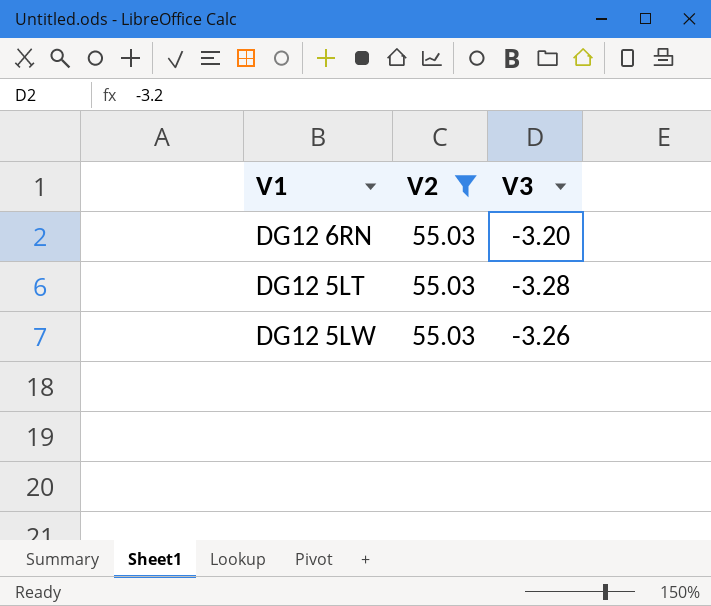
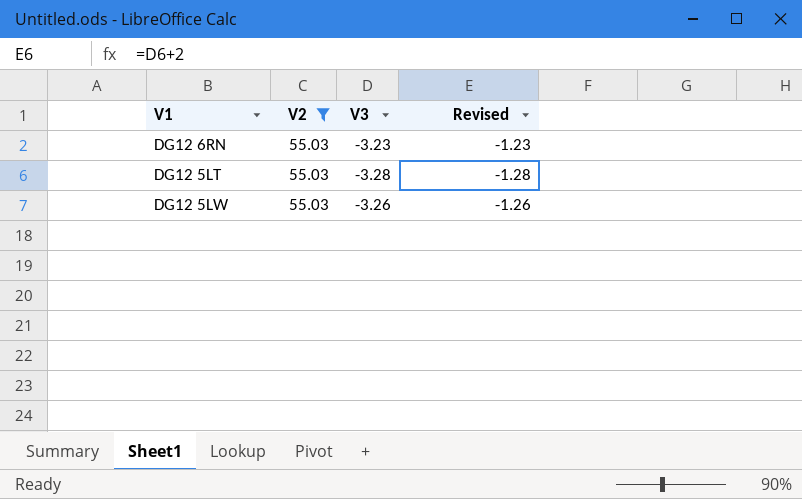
column Revised | formula: none -> [V3] + 2
DG12 6RN | V3: -3.20 -> -3.23

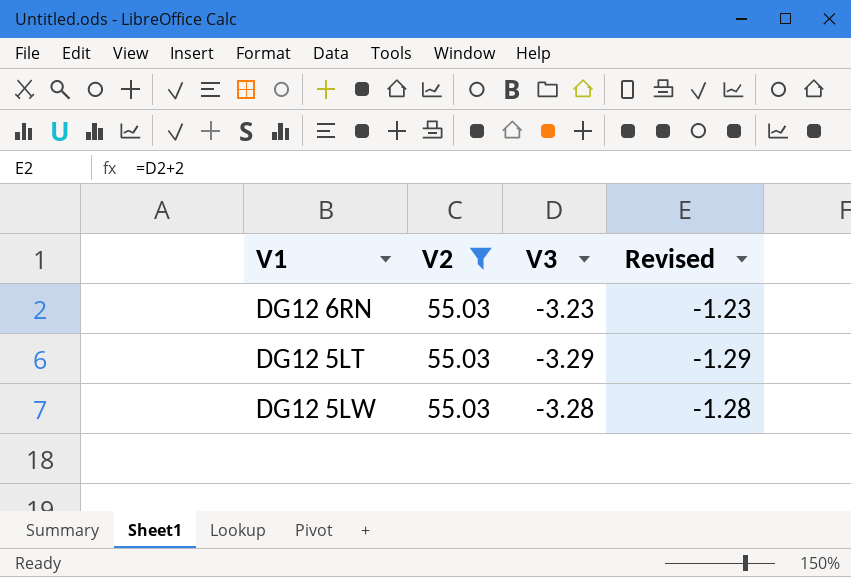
DG12 5LT | V3: -3.28 -> -3.29
DG12 5LT | Revised: -1.28 -> -1.29
DG12 5LW | V3: -3.26 -> -3.28
DG12 5LW | Revised: -1.26 -> -1.28

